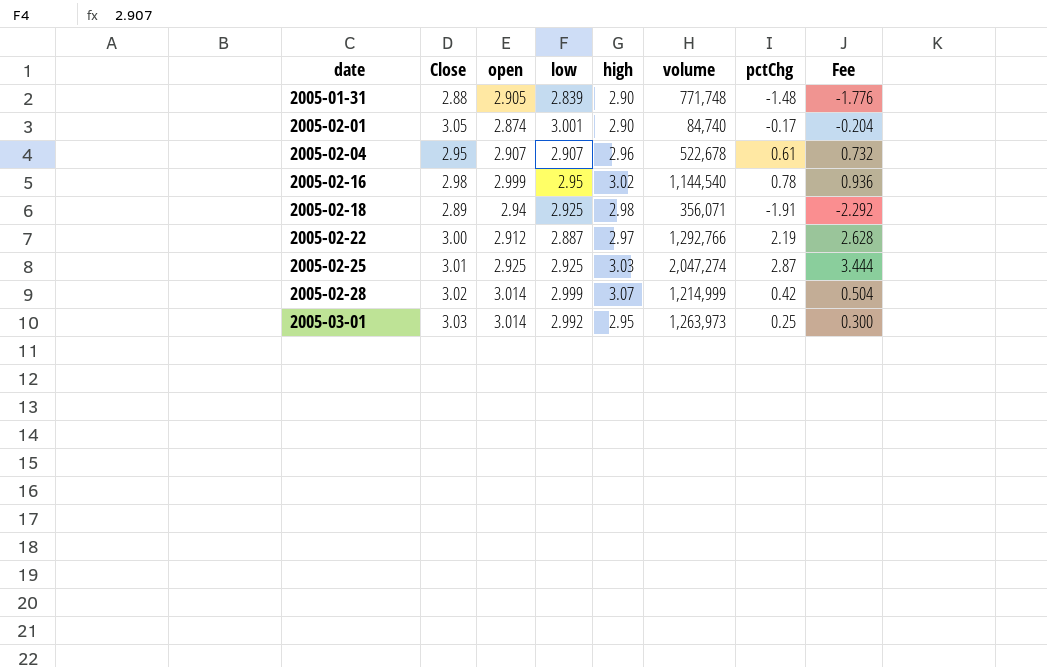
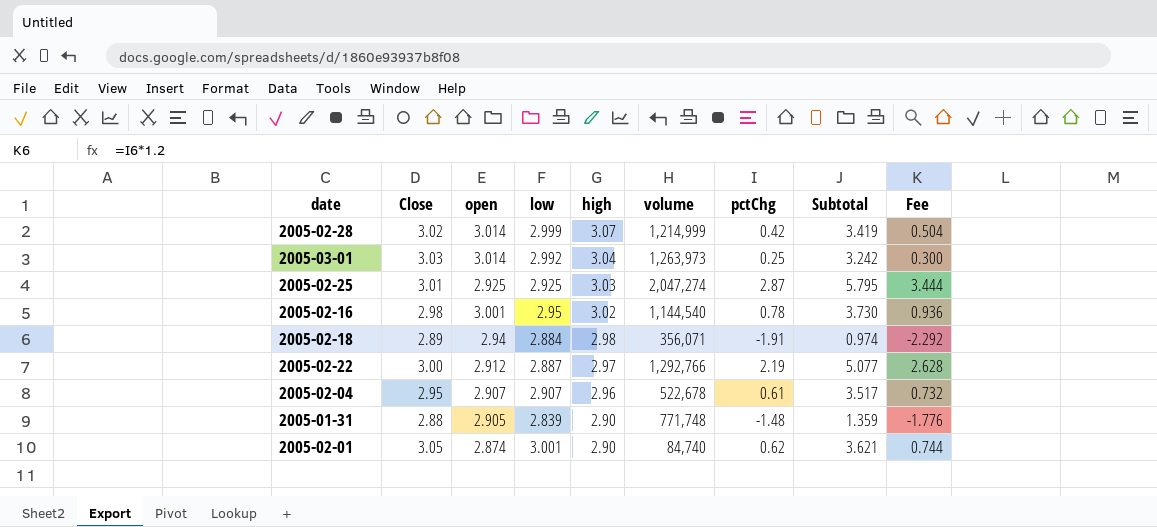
row order: date ascending -> high descending
column Subtotal | formula: none -> [low] + [pctChg]
2005-03-01 | high: 2.95 -> 3.04
2005-02-16 | open: 2.999 -> 3.001
2005-02-18 | low: 2.925 -> 2.884
2005-02-01 | pctChg: -0.17 -> 0.62
2005-02-01 | Fee: -0.204 -> 0.744

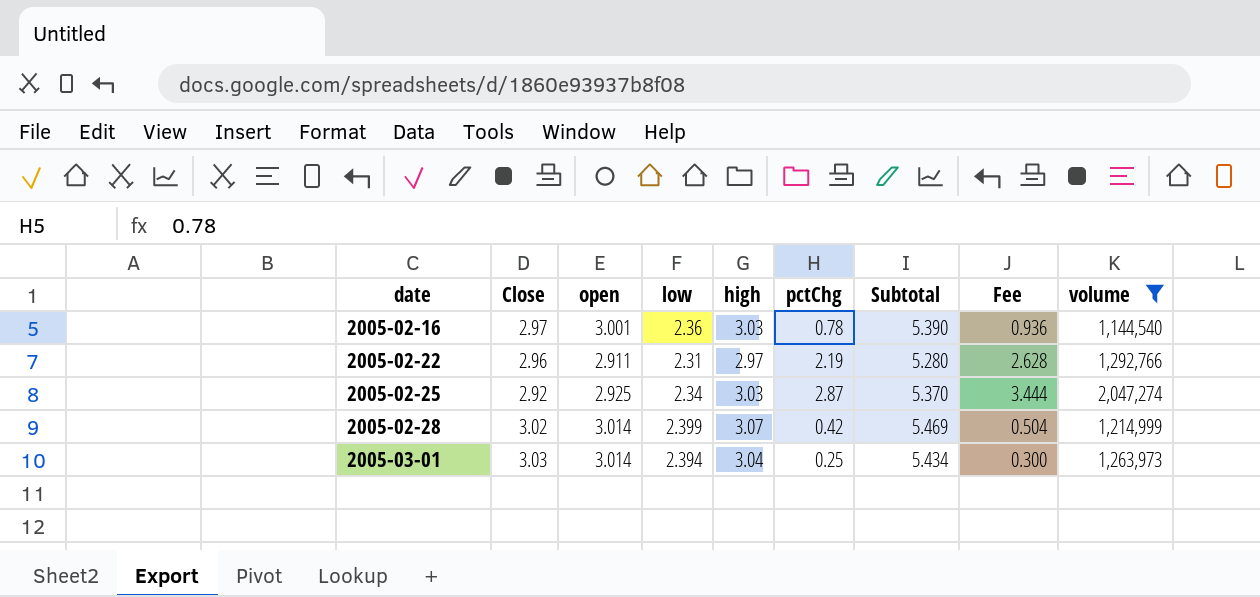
filter: none -> volume >= 1,144,540
row order: high descending -> date ascending
column Subtotal | formula: [low] + [pctChg] -> [low] + [high]
column volume | position: 6 -> 9
2005-02-16 | Close: 2.98 -> 2.97
2005-02-16 | low: 2.95 -> 2.36
2005-02-16 | high: 3.02 -> 3.03
2005-02-22 | Close: 3.00 -> 2.96
2005-02-22 | open: 2.912 -> 2.911
2005-02-22 | low: 2.887 -> 2.31
2005-02-25 | Close: 3.01 -> 2.92
2005-02-25 | low: 2.925 -> 2.34
2005-02-28 | low: 2.999 -> 2.399
2005-03-01 | low: 2.992 -> 2.394

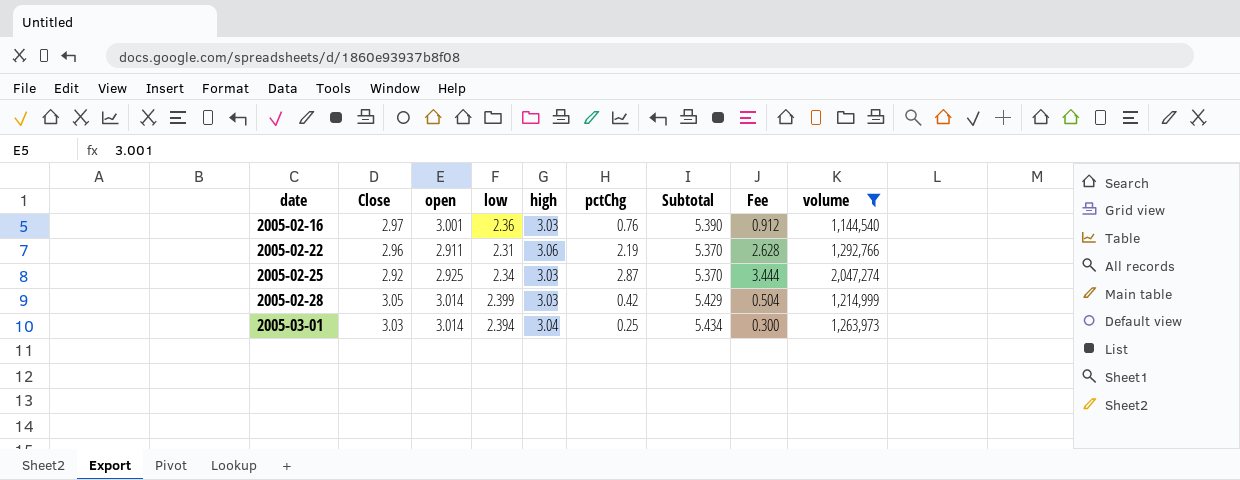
2005-02-16 | pctChg: 0.78 -> 0.76
2005-02-16 | Fee: 0.936 -> 0.912
2005-02-22 | high: 2.97 -> 3.06
2005-02-22 | Subtotal: 5.280 -> 5.370
2005-02-28 | Close: 3.02 -> 3.05
2005-02-28 | high: 3.07 -> 3.03
2005-02-28 | Subtotal: 5.469 -> 5.429

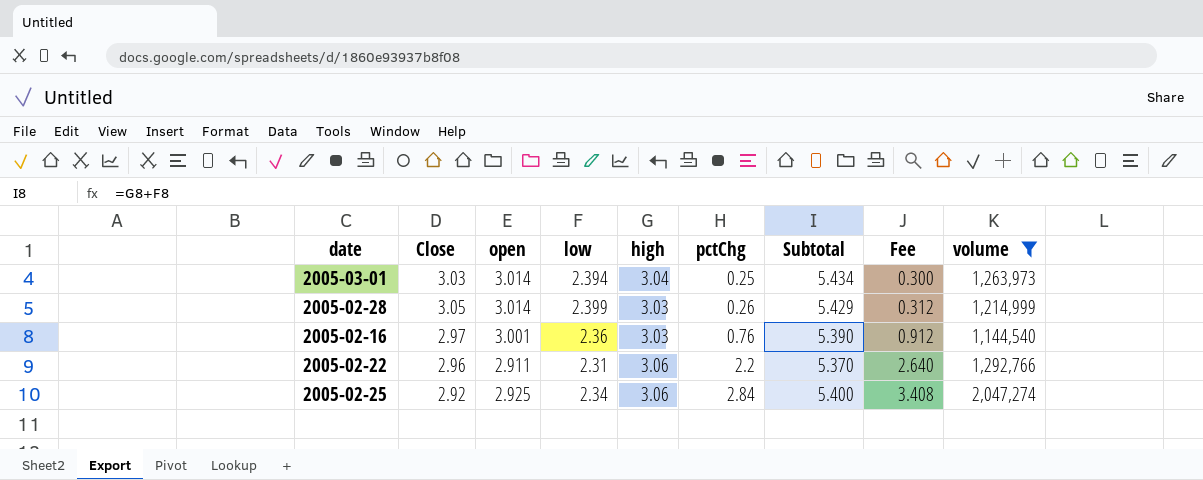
row order: date ascending -> pctChg ascending
2005-02-28 | pctChg: 0.42 -> 0.26
2005-02-28 | Fee: 0.504 -> 0.312
2005-02-22 | pctChg: 2.19 -> 2.2
2005-02-22 | Fee: 2.628 -> 2.640
2005-02-25 | high: 3.03 -> 3.06
2005-02-25 | pctChg: 2.87 -> 2.84
2005-02-25 | Subtotal: 5.370 -> 5.400
2005-02-25 | Fee: 3.444 -> 3.408

